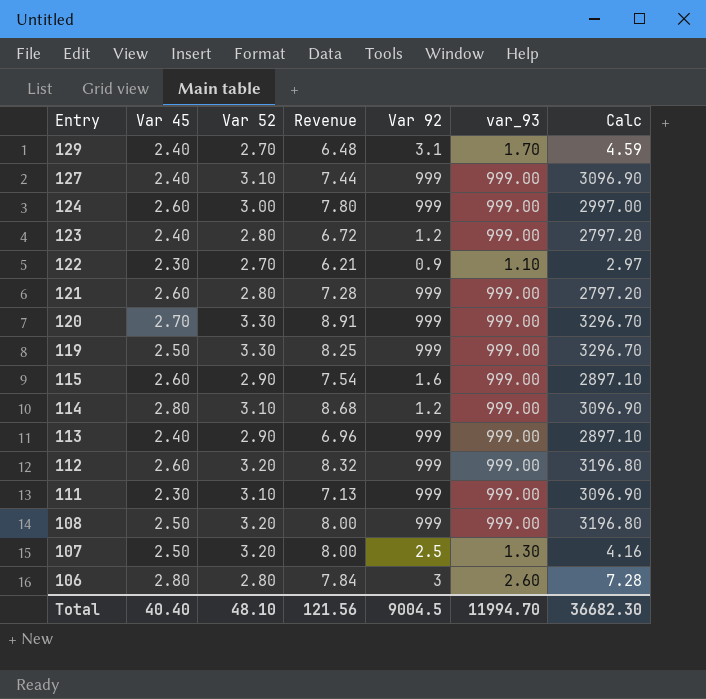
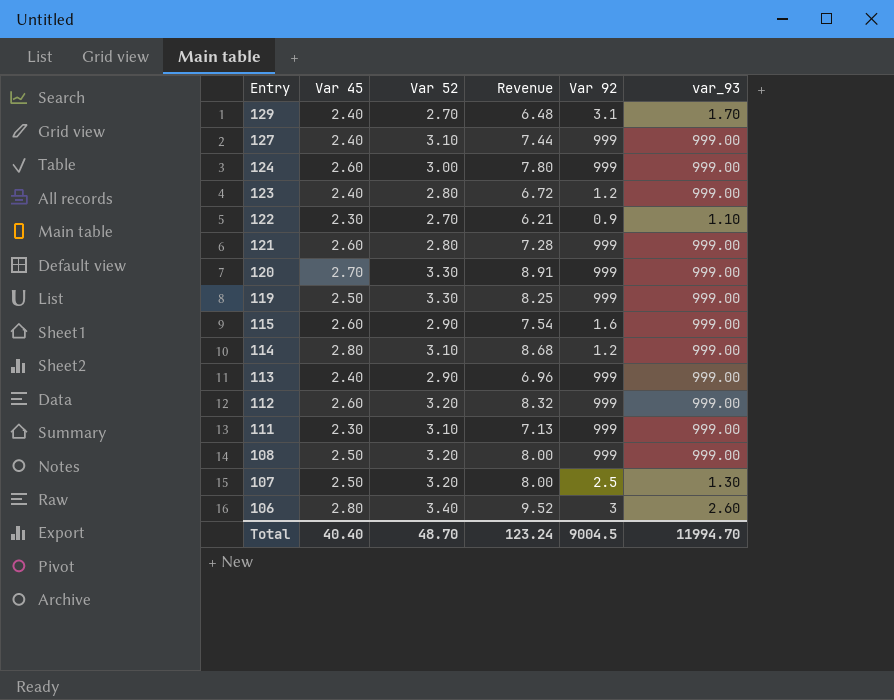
column Calc | formula: [Var 52] * [var_93] -> none
106 | Var 52: 2.80 -> 3.40
106 | Revenue: 7.84 -> 9.52
Total | Var 52: 48.10 -> 48.70
Total | Revenue: 121.56 -> 123.24

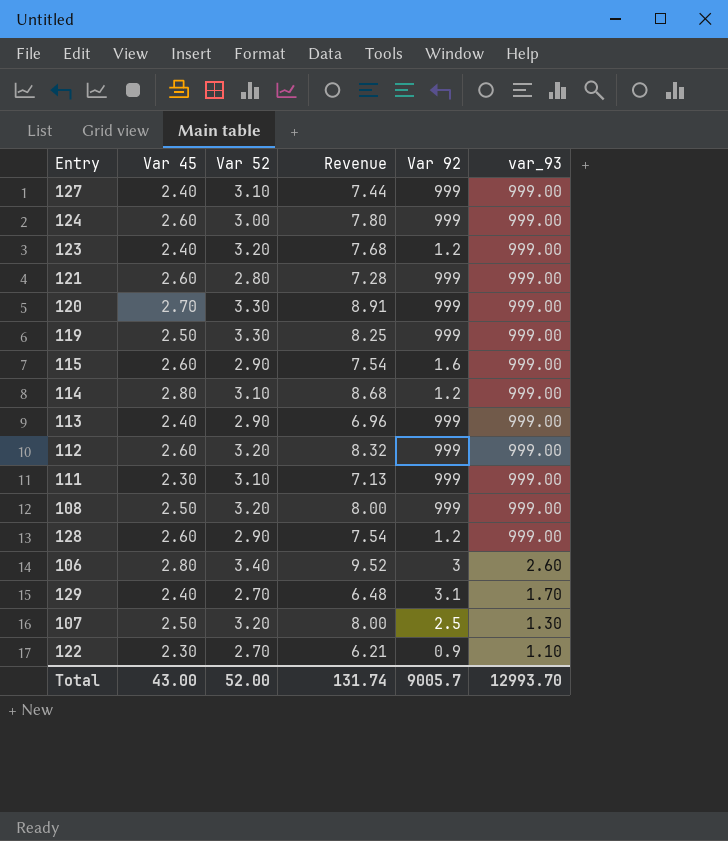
row order: Entry descending -> var_93 descending
123 | Var 52: 2.80 -> 3.20
123 | Revenue: 6.72 -> 7.68
row 128: none -> 2.60 | 2.90 | 7.54 | 1.2 | 999.00
Total | Var 45: 40.40 -> 43.00
Total | Var 52: 48.70 -> 52.00
Total | Revenue: 123.24 -> 131.74
Total | Var 92: 9004.5 -> 9005.7
Total | var_93: 11994.70 -> 12993.70

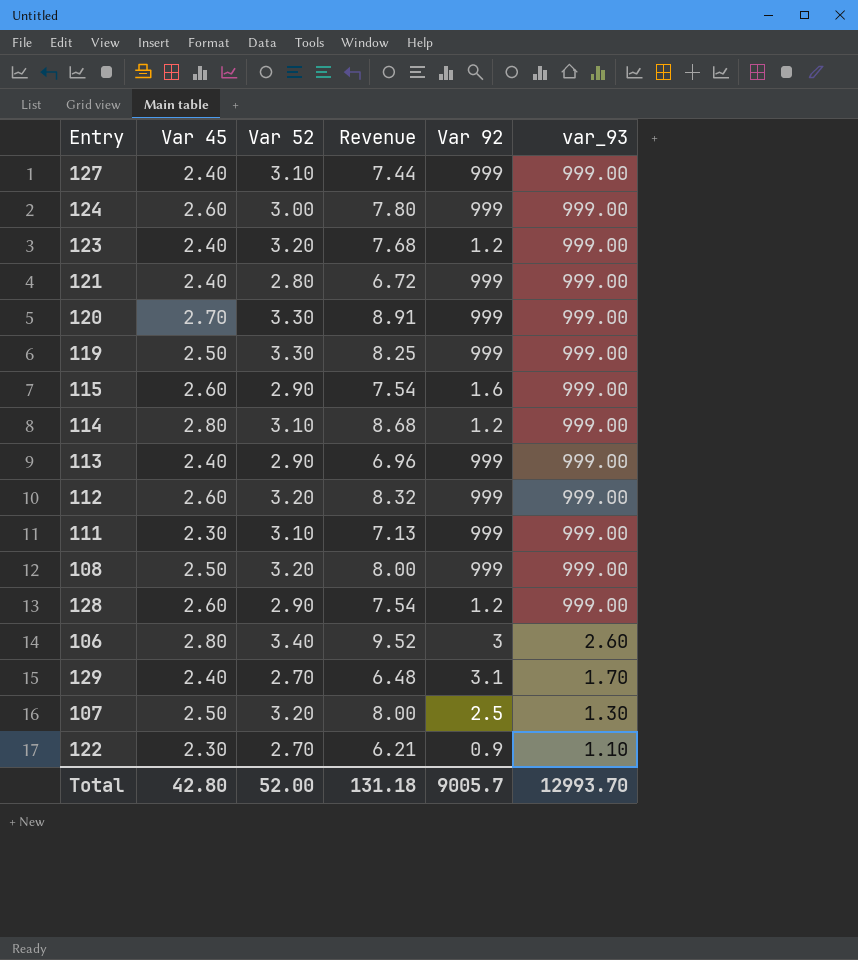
121 | Var 45: 2.60 -> 2.40
121 | Revenue: 7.28 -> 6.72
Total | Var 45: 43.00 -> 42.80
Total | Revenue: 131.74 -> 131.18

